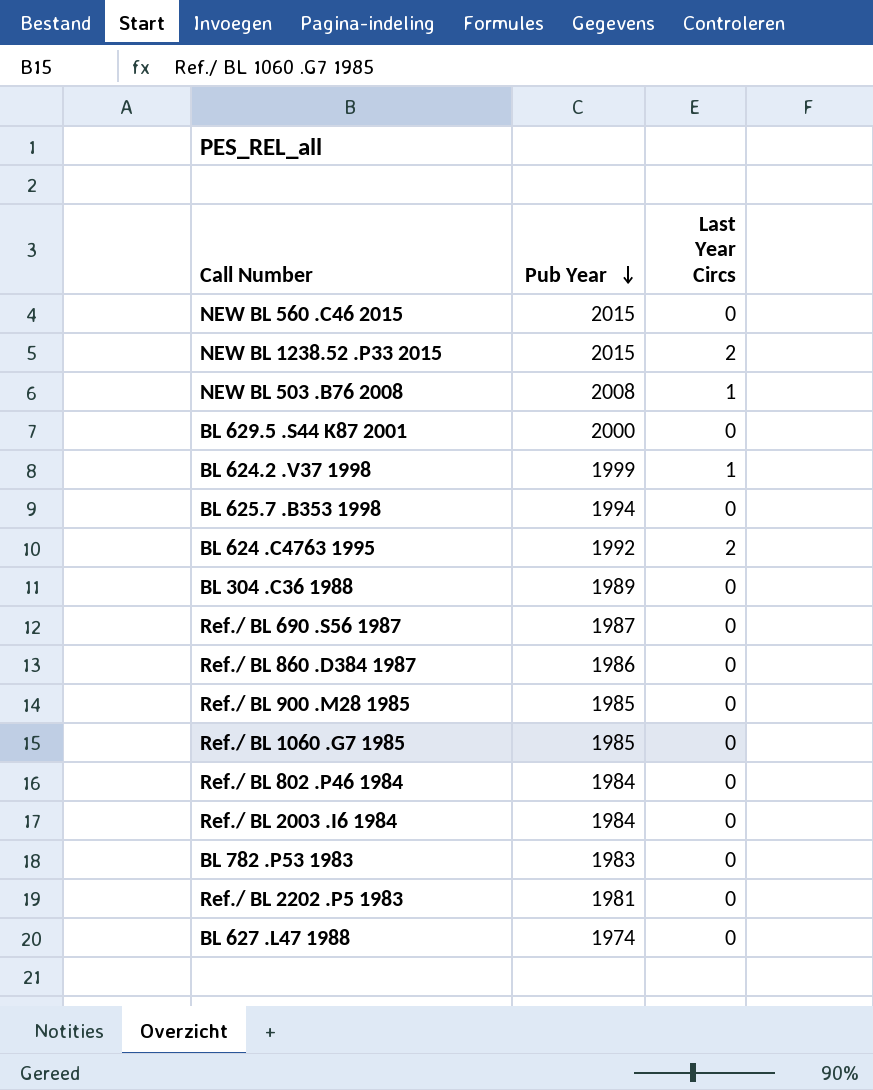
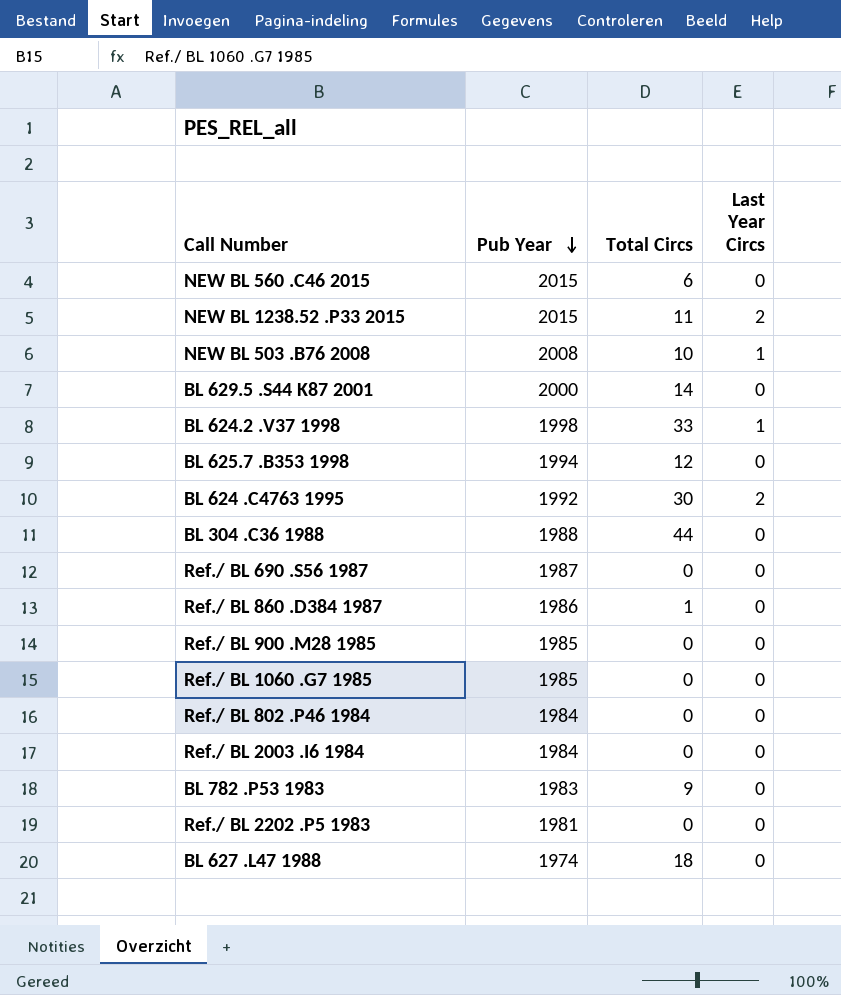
column Total Circs | position: none -> 3
BL 624.2 .V37 1998 | Pub Year: 1999 -> 1998
BL 304 .C36 1988 | Pub Year: 1989 -> 1988

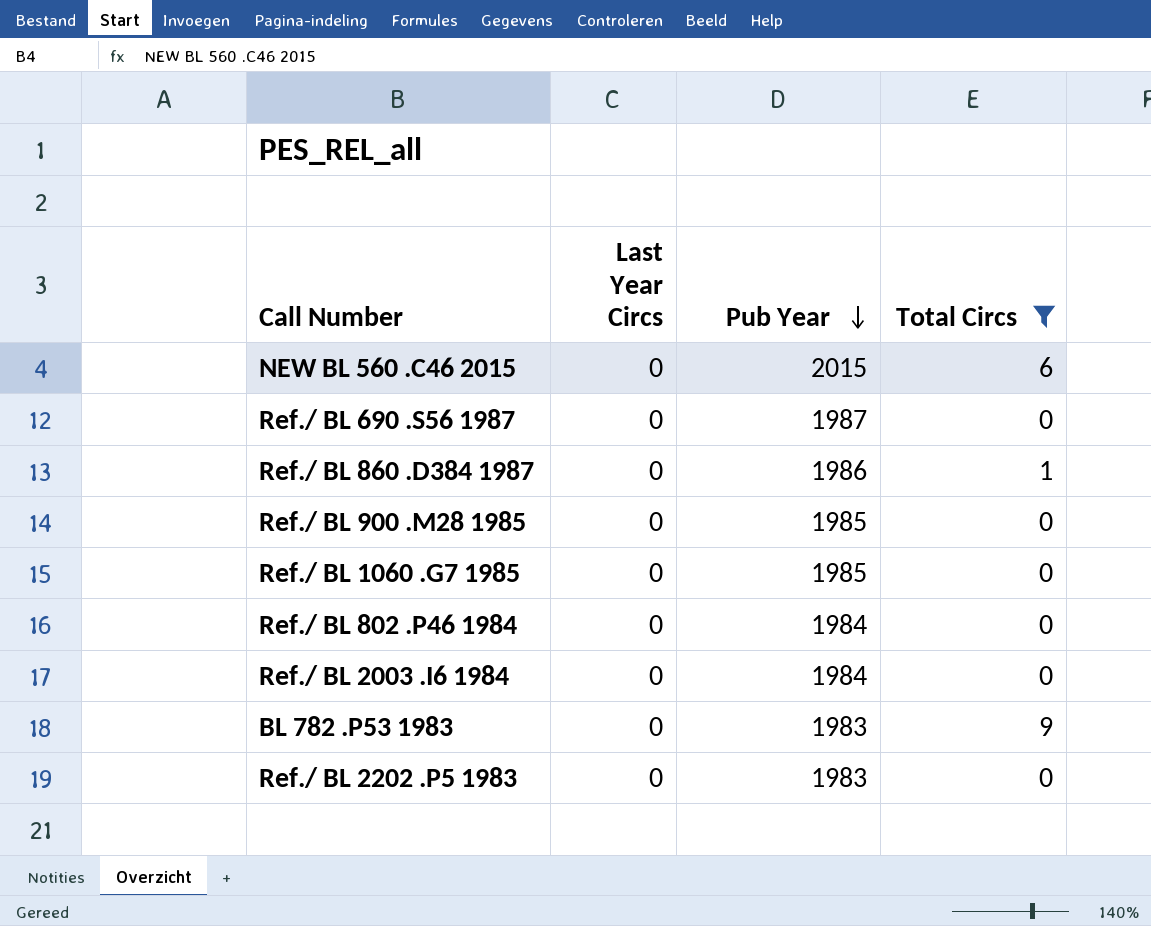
filter: none -> Total Circs <= 9
column Last Year Circs | position: 4 -> 2
Ref./ BL 2202 .P5 1983 | Pub Year: 1981 -> 1983

